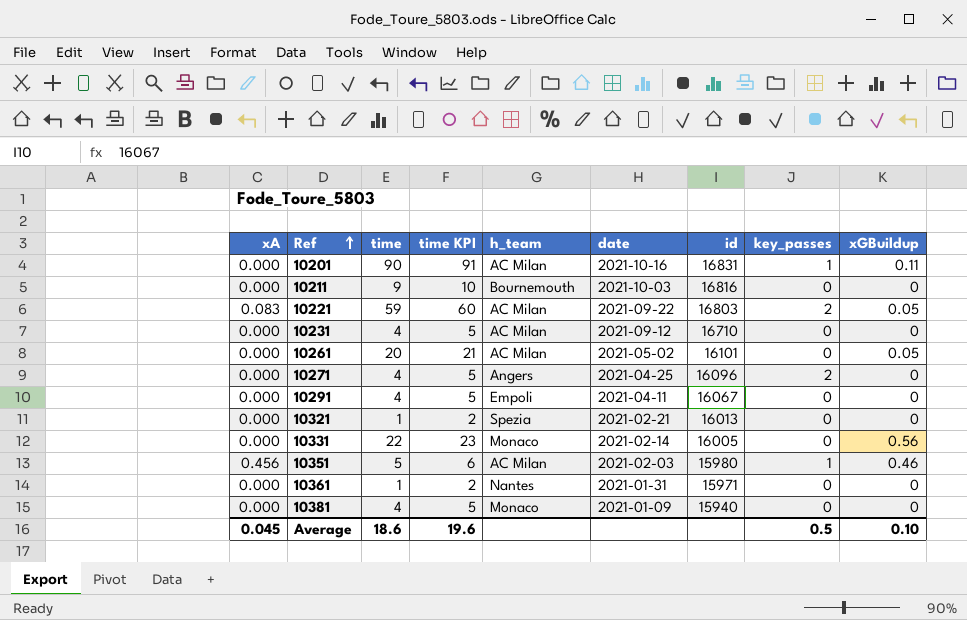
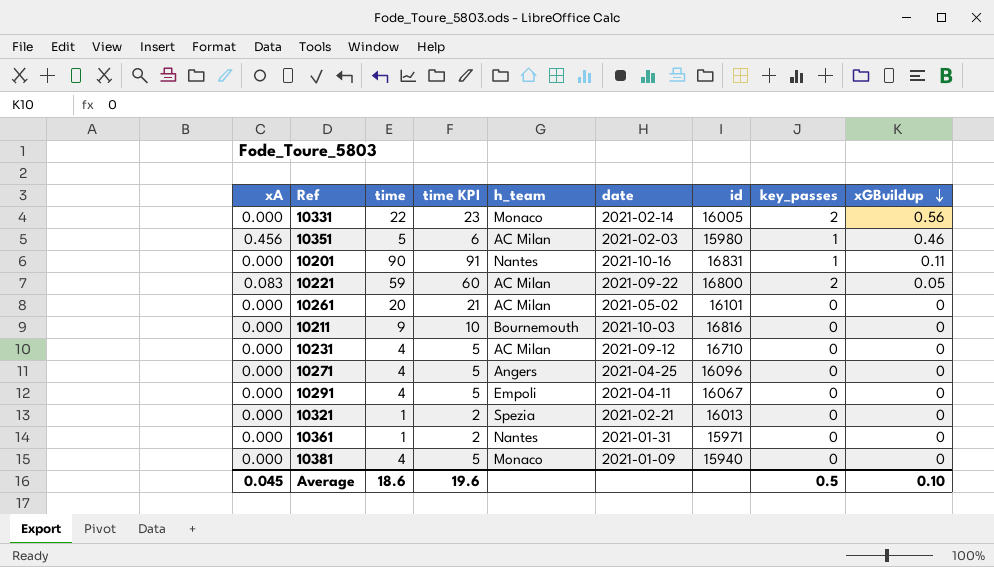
row order: Ref ascending -> xGBuildup descending
10331 | key_passes: 0 -> 2
10201 | h_team: AC Milan -> Nantes
10221 | id: 16803 -> 16800
10261 | xGBuildup: 0.05 -> 0
10271 | key_passes: 2 -> 0

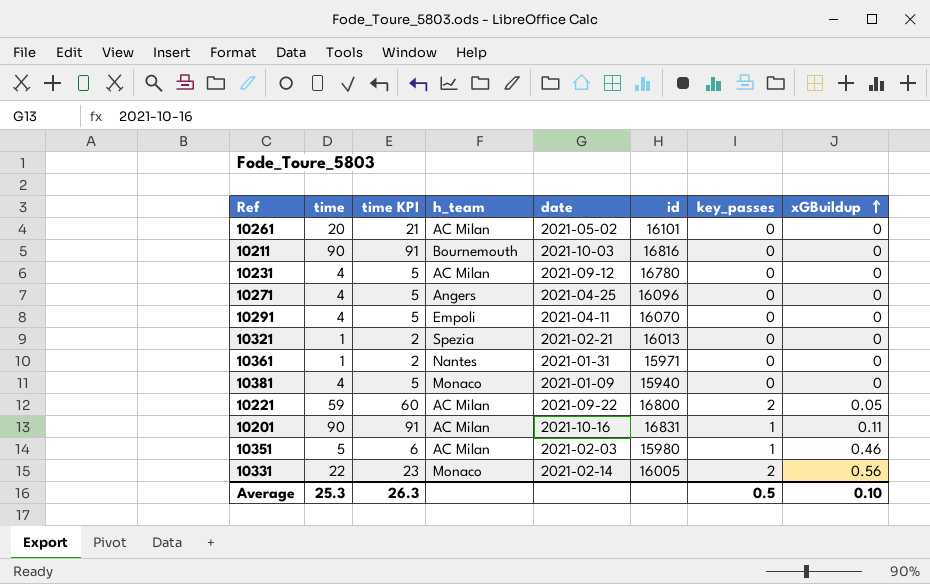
row order: xGBuildup descending -> xGBuildup ascending
column xA | position: 1 -> none
10211 | time: 9 -> 90
10211 | time KPI: 10 -> 91
10231 | id: 16710 -> 16780
10291 | id: 16067 -> 16070
10201 | h_team: Nantes -> AC Milan
Average | time: 18.6 -> 25.3
Average | time KPI: 19.6 -> 26.3

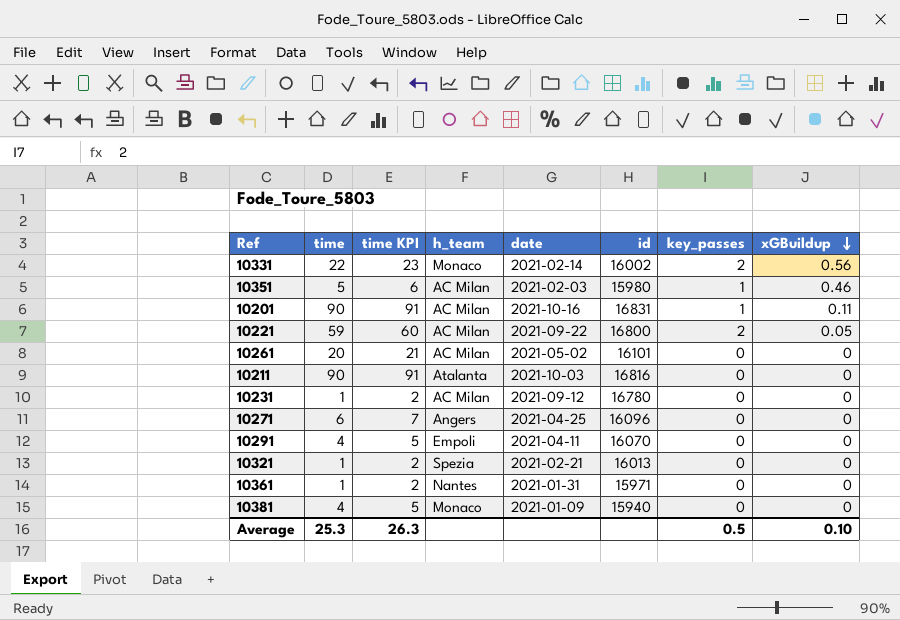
row order: xGBuildup ascending -> xGBuildup descending
10331 | id: 16005 -> 16002
10211 | h_team: Bournemouth -> Atalanta
10231 | time: 4 -> 1
10231 | time KPI: 5 -> 2
10271 | time: 4 -> 6
10271 | time KPI: 5 -> 7

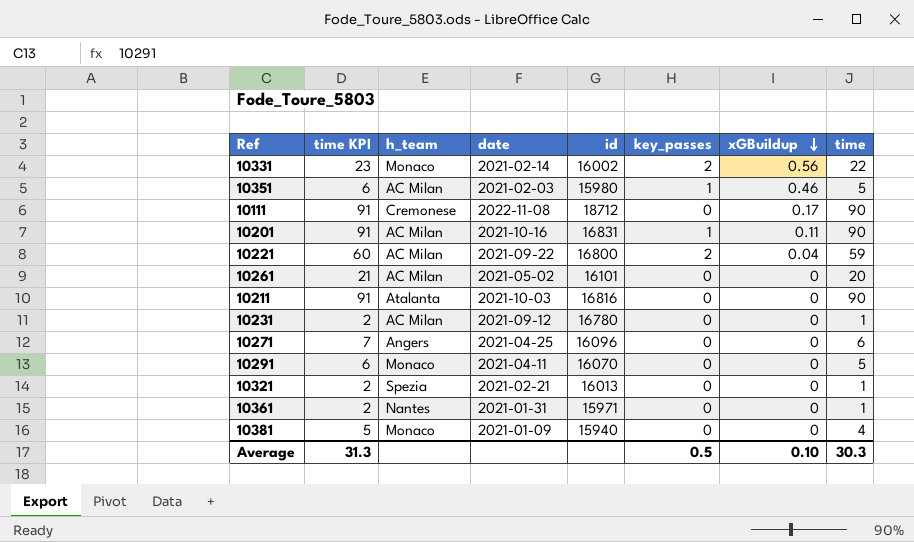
column time | position: 2 -> 8
row 10111: none -> 91 | Cremonese | 2022-11-08 | 18712 | 0 | 0.17 | 90
10221 | xGBuildup: 0.05 -> 0.04
10291 | time KPI: 5 -> 6
10291 | h_team: Empoli -> Monaco
10291 | time: 4 -> 5
Average | time KPI: 26.3 -> 31.3
Average | time: 25.3 -> 30.3

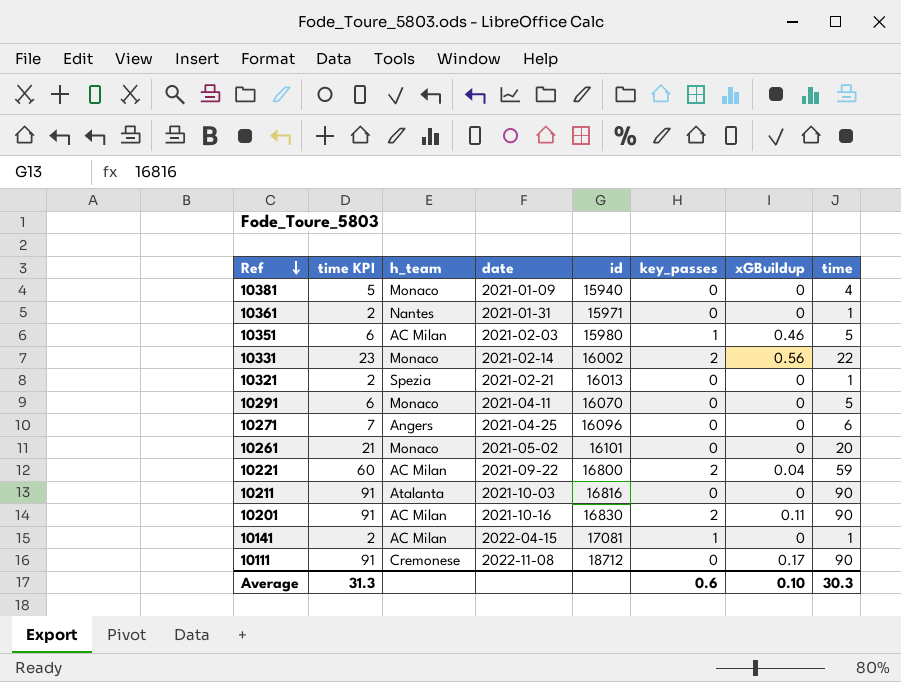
row order: xGBuildup descending -> Ref descending
row 10231: 2 | AC Milan | 2021-09-12 | 16780 | 0 | 0 | 1 -> none
10261 | h_team: AC Milan -> Monaco
10201 | id: 16831 -> 16830
10201 | key_passes: 1 -> 2
row 10141: none -> 2 | AC Milan | 2022-04-15 | 17081 | 1 | 0 | 1
Average | key_passes: 0.5 -> 0.6

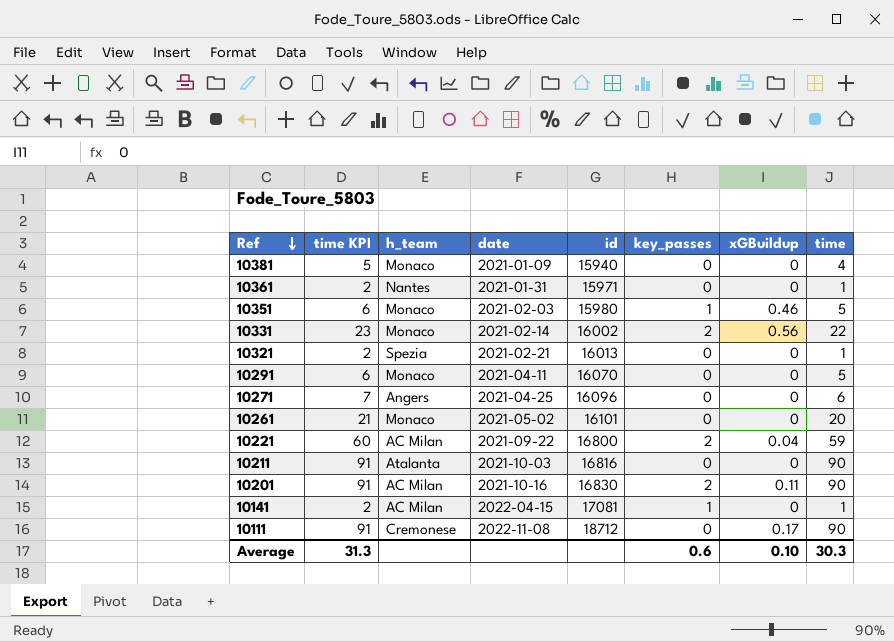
10351 | h_team: AC Milan -> Monaco

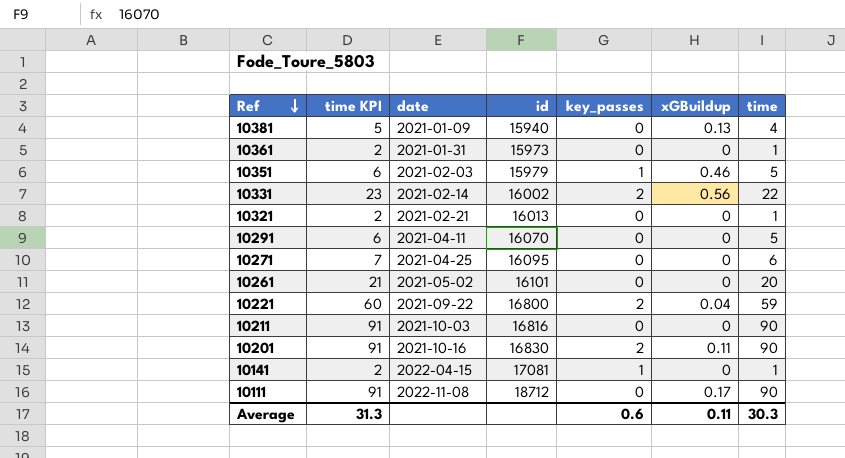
column h_team | position: 3 -> none
10381 | xGBuildup: 0 -> 0.13
10361 | id: 15971 -> 15973
10351 | id: 15980 -> 15979
10271 | id: 16096 -> 16095
Average | xGBuildup: 0.10 -> 0.11

